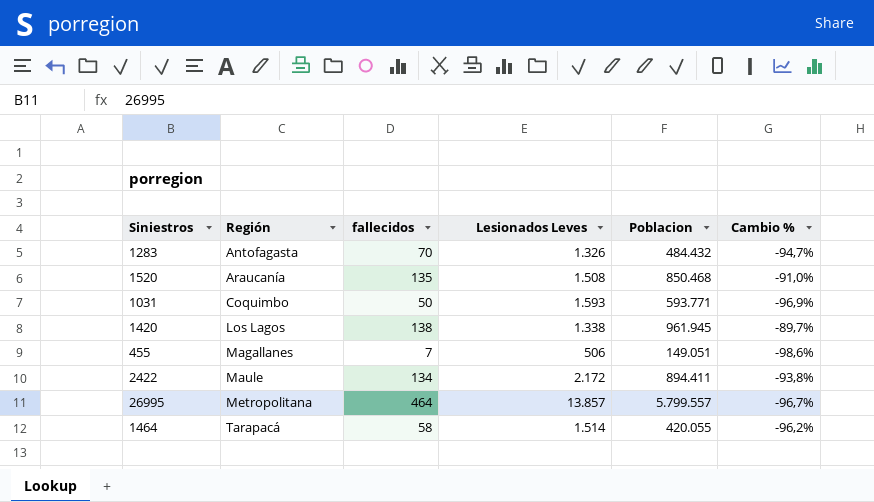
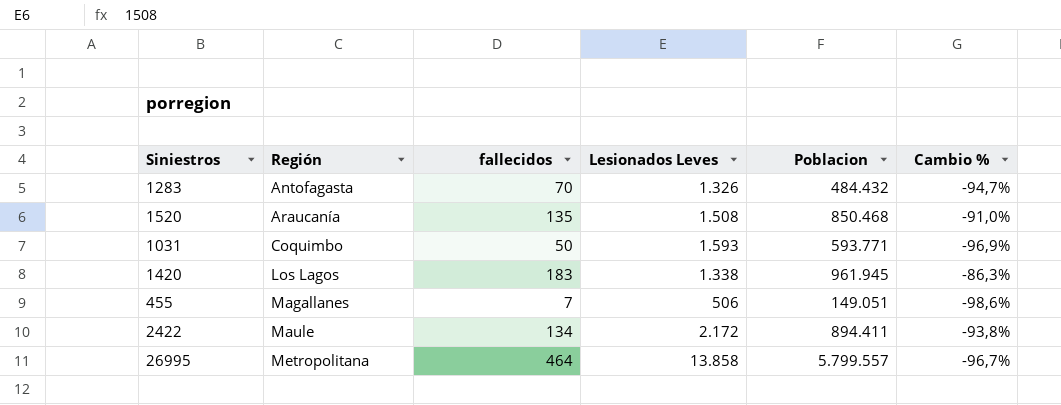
row 1464: Tarapacá | 58 | 1.514 | 420.055 | -96,2% -> none
1420 | fallecidos: 138 -> 183
1420 | Cambio %: -89,7% -> -86,3%
26995 | Lesionados Leves: 13.857 -> 13.858

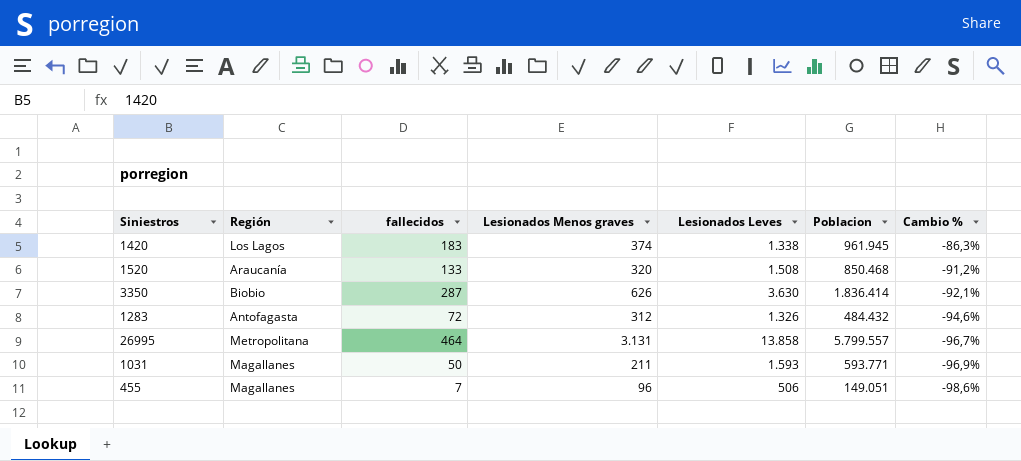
row order: Región ascending -> Cambio % descending
column Lesionados Menos graves | position: none -> 4
row 2422: Maule | 134 | 2.172 | 894.411 | -93,8% -> none
1520 | fallecidos: 135 -> 133
1520 | Cambio %: -91,0% -> -91,2%
row 3350: none -> Biobio | 287 | 626 | 3.630 | 1.836.414 | -92,1%
1283 | fallecidos: 70 -> 72
1283 | Cambio %: -94,7% -> -94,6%
1031 | Región: Coquimbo -> Magallanes

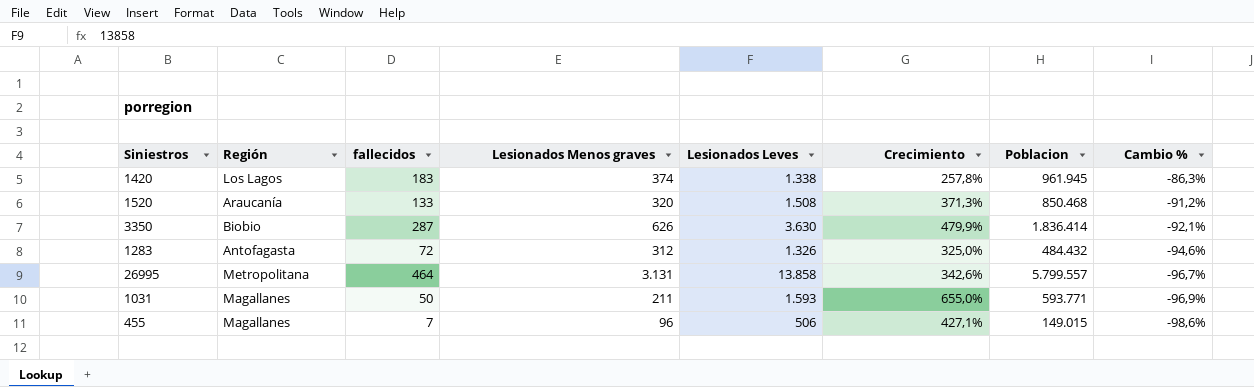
column Crecimiento | formula: none -> ([Lesionados Leves] - [Lesionados Menos graves]) / [Lesionados Menos graves]
455 | Poblacion: 149.051 -> 149.015

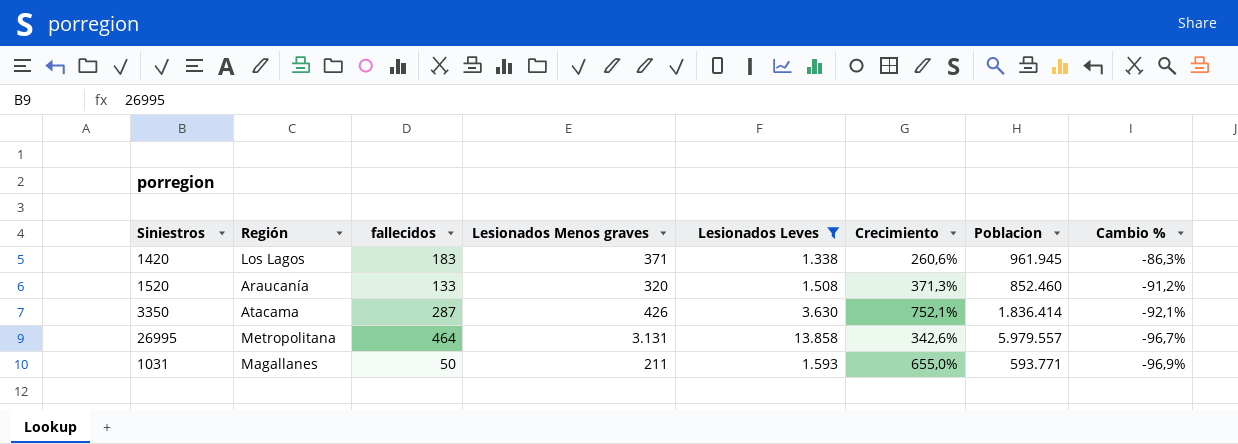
filter: none -> Lesionados Leves >= 1.338
1420 | Lesionados Menos graves: 374 -> 371
1420 | Crecimiento: 257,8% -> 260,6%
1520 | Poblacion: 850.468 -> 852.460
3350 | Región: Biobio -> Atacama
3350 | Lesionados Menos graves: 626 -> 426
3350 | Crecimiento: 479,9% -> 752,1%
26995 | Poblacion: 5.799.557 -> 5.979.557

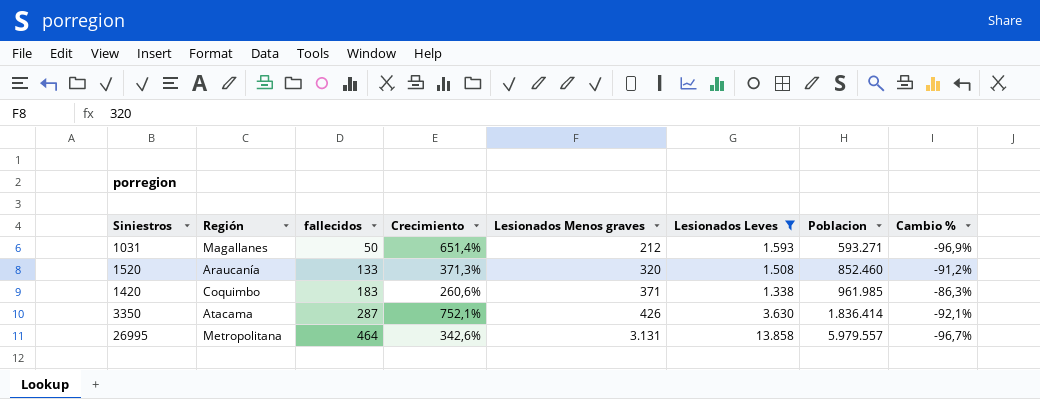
row order: Cambio % descending -> fallecidos ascending
column Crecimiento | position: 6 -> 4
1031 | Crecimiento: 655,0% -> 651,4%
1031 | Lesionados Menos graves: 211 -> 212
1031 | Poblacion: 593.771 -> 593.271
1420 | Región: Los Lagos -> Coquimbo
1420 | Poblacion: 961.945 -> 961.985

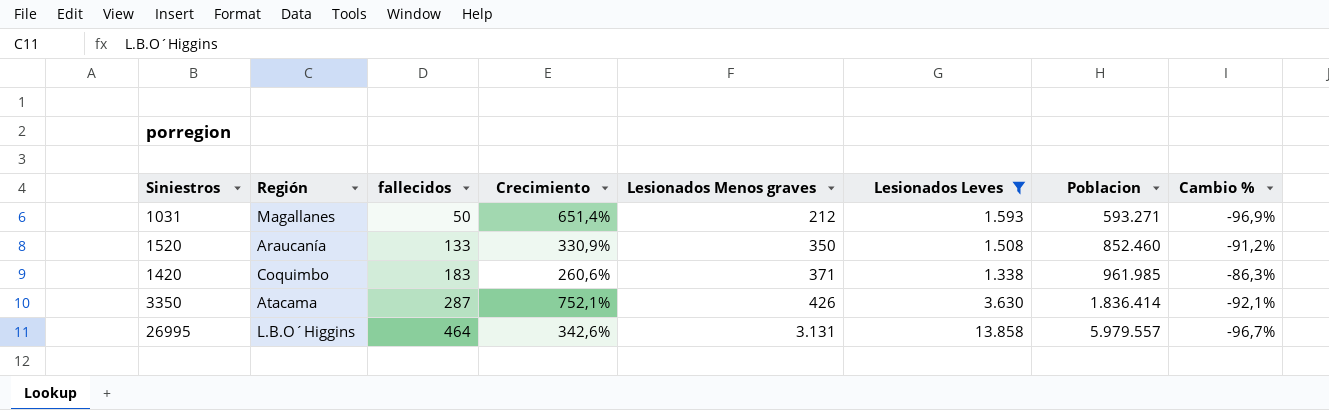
1520 | Crecimiento: 371,3% -> 330,9%
1520 | Lesionados Menos graves: 320 -> 350
26995 | Región: Metropolitana -> L.B.O´Higgins

